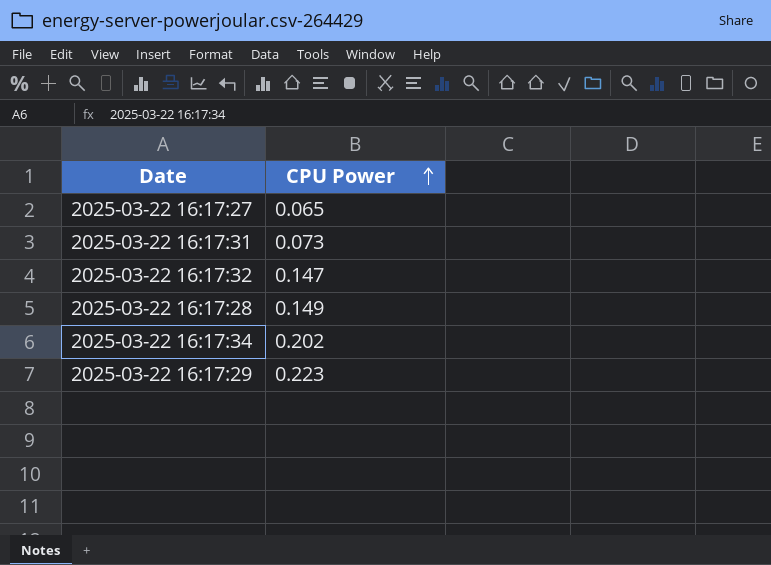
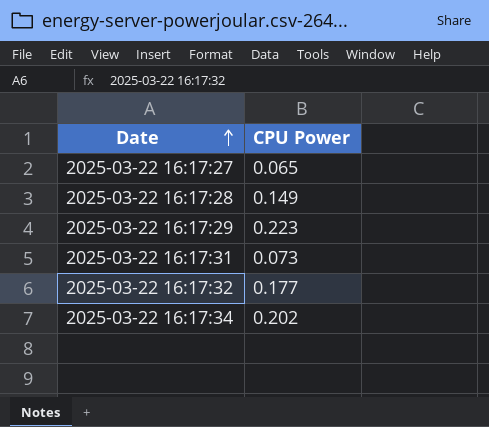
row order: CPU Power ascending -> Date ascending
2025-03-22 16:17:32 | CPU Power: 0.147 -> 0.177

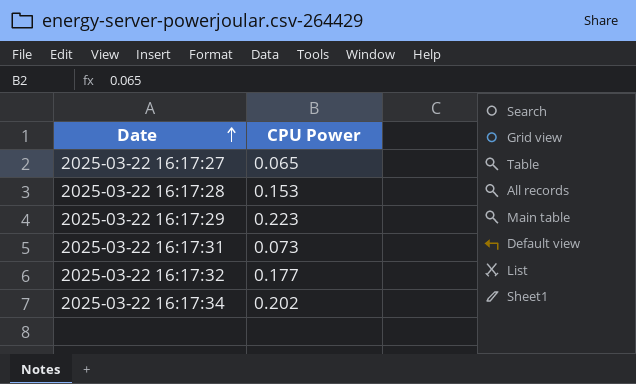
2025-03-22 16:17:28 | CPU Power: 0.149 -> 0.153

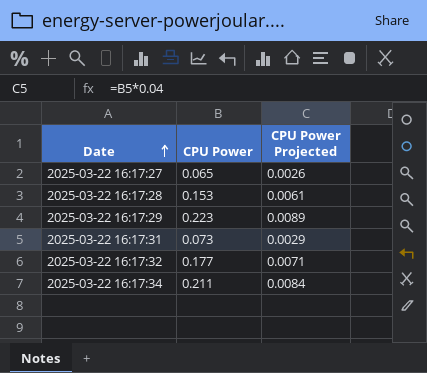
column CPU Power Projected | formula: none -> [CPU Power] * 0.04
2025-03-22 16:17:34 | CPU Power: 0.202 -> 0.211

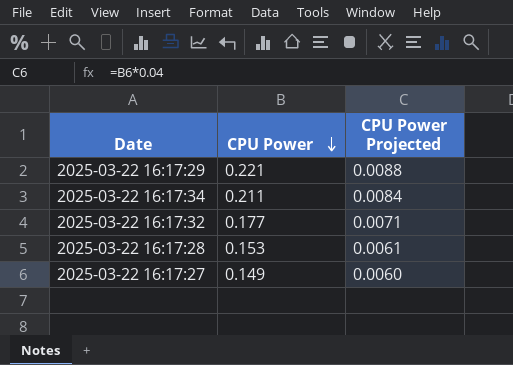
row order: Date ascending -> CPU Power descending
row 2025-03-22 16:17:31: 0.073 | 0.0029 -> none
2025-03-22 16:17:29 | CPU Power: 0.223 -> 0.221
2025-03-22 16:17:29 | CPU Power Projected: 0.0089 -> 0.0088
2025-03-22 16:17:27 | CPU Power: 0.065 -> 0.149
2025-03-22 16:17:27 | CPU Power Projected: 0.0026 -> 0.0060

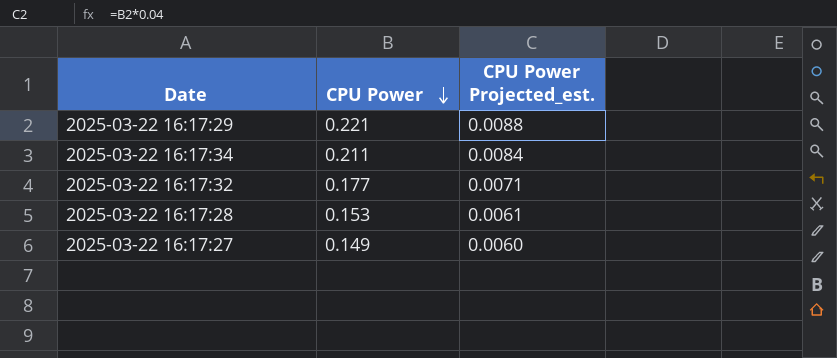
column name: CPU Power Projected -> CPU Power Projected_est.

